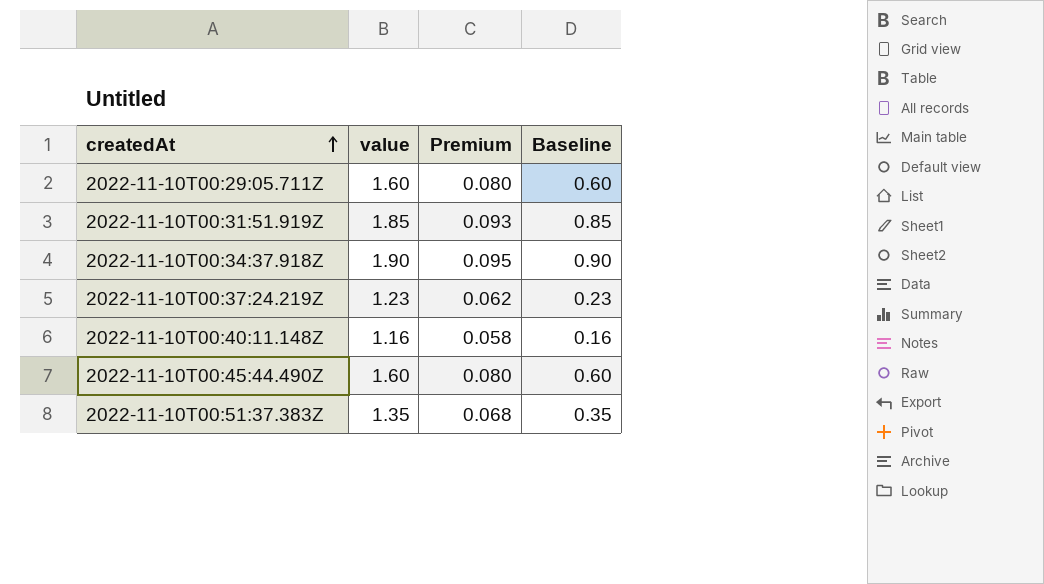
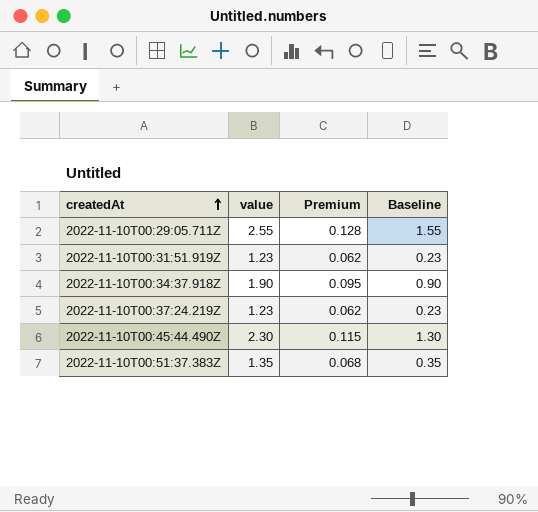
row 2022-11-10T00:40:11.148Z: 1.16 | 0.058 | 0.16 -> none
2022-11-10T00:29:05.711Z | value: 1.60 -> 2.55
2022-11-10T00:29:05.711Z | Premium: 0.080 -> 0.128
2022-11-10T00:29:05.711Z | Baseline: 0.60 -> 1.55
2022-11-10T00:31:51.919Z | value: 1.85 -> 1.23
2022-11-10T00:31:51.919Z | Premium: 0.093 -> 0.062
2022-11-10T00:31:51.919Z | Baseline: 0.85 -> 0.23
2022-11-10T00:45:44.490Z | value: 1.60 -> 2.30
2022-11-10T00:45:44.490Z | Premium: 0.080 -> 0.115
2022-11-10T00:45:44.490Z | Baseline: 0.60 -> 1.30

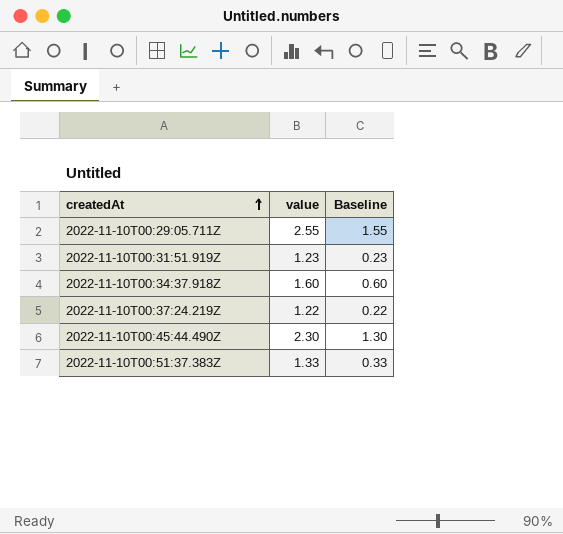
column Premium | formula: [value] * 0.05 -> none
2022-11-10T00:34:37.918Z | value: 1.90 -> 1.60
2022-11-10T00:34:37.918Z | Baseline: 0.90 -> 0.60
2022-11-10T00:37:24.219Z | value: 1.23 -> 1.22
2022-11-10T00:37:24.219Z | Baseline: 0.23 -> 0.22
2022-11-10T00:51:37.383Z | value: 1.35 -> 1.33
2022-11-10T00:51:37.383Z | Baseline: 0.35 -> 0.33

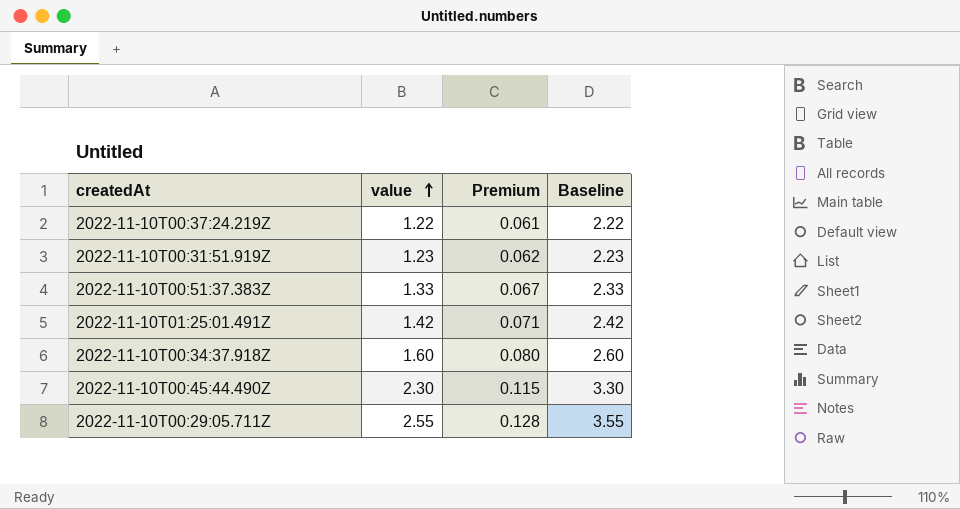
row order: createdAt ascending -> value ascending
column Premium | formula: none -> [value] * 0.05
column Baseline | formula: [value] - 1 -> [value] + 1
row 2022-11-10T01:25:01.491Z: none -> 1.42 | 0.071 | 2.42

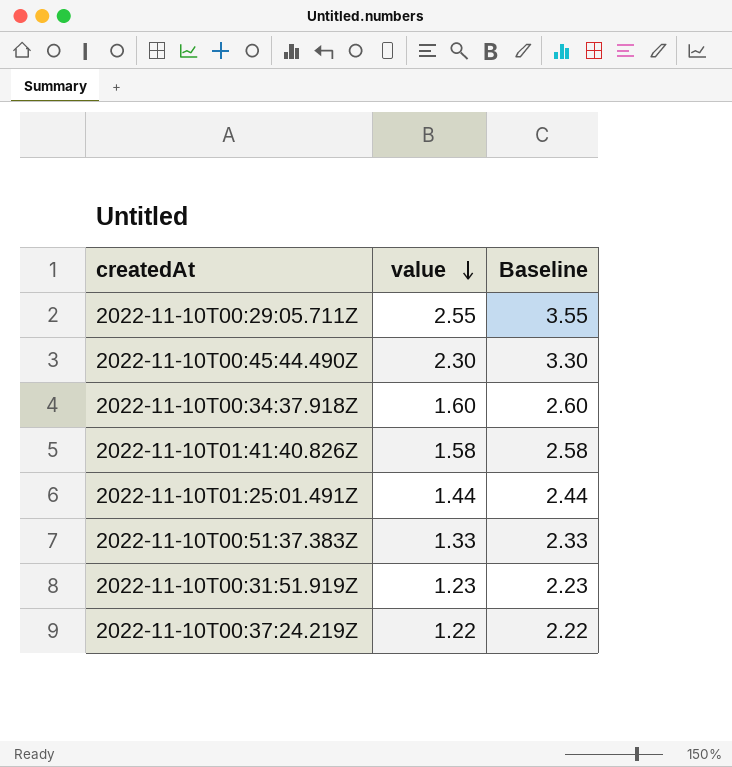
row order: value ascending -> value descending
column Premium | formula: [value] * 0.05 -> none
row 2022-11-10T01:41:40.826Z: none -> 1.58 | 2.58
2022-11-10T01:25:01.491Z | value: 1.42 -> 1.44
2022-11-10T01:25:01.491Z | Baseline: 2.42 -> 2.44

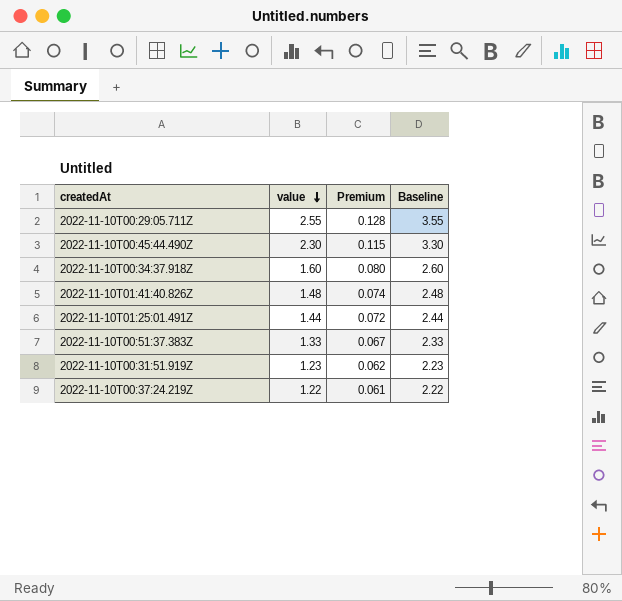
column Premium | formula: none -> [value] * 0.05
2022-11-10T01:41:40.826Z | value: 1.58 -> 1.48
2022-11-10T01:41:40.826Z | Baseline: 2.58 -> 2.48

